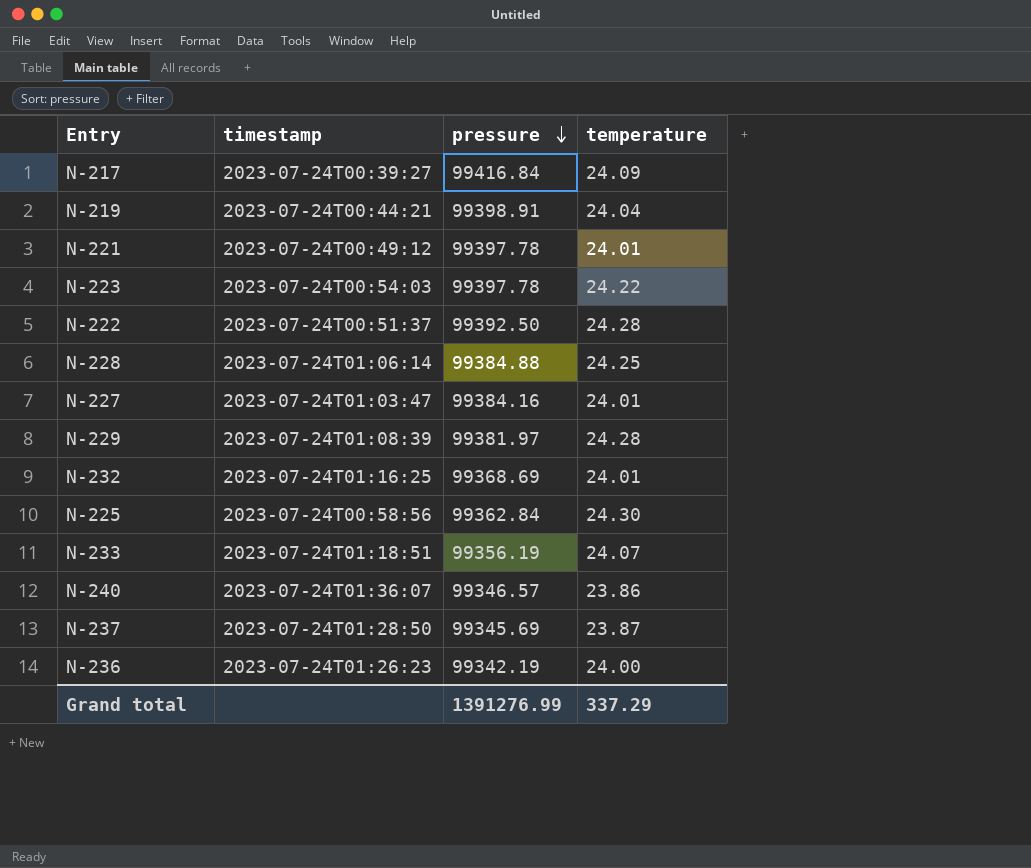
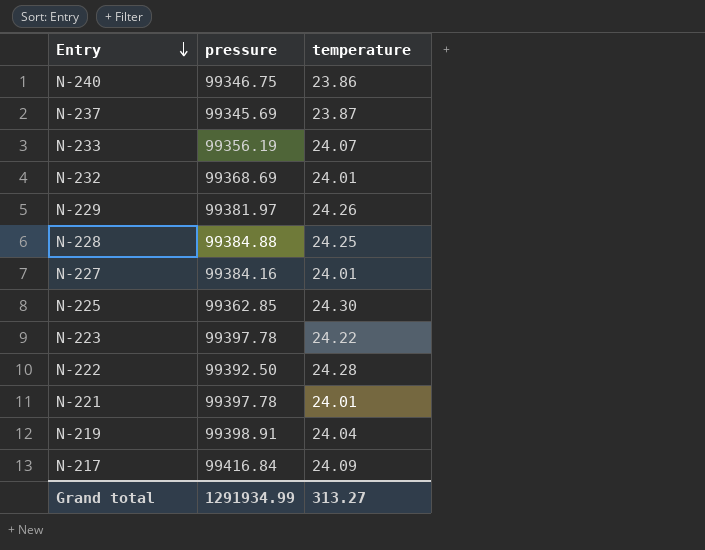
row order: pressure descending -> Entry descending
column timestamp | position: 2 -> none
row N-236: 2023-07-24T01:26:23 | 99342.19 | 24.00 -> none
N-240 | pressure: 99346.57 -> 99346.75
N-229 | temperature: 24.28 -> 24.26
N-225 | pressure: 99362.84 -> 99362.85
Grand total | pressure: 1391276.99 -> 1291934.99
Grand total | temperature: 337.29 -> 313.27

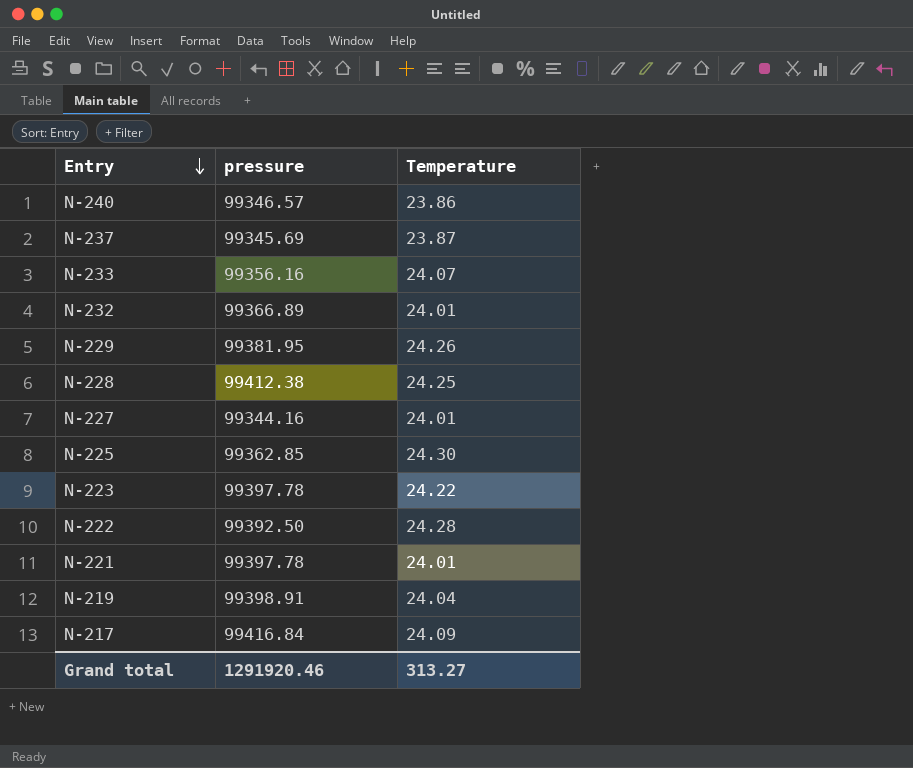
column name: temperature -> Temperature
N-240 | pressure: 99346.75 -> 99346.57
N-233 | pressure: 99356.19 -> 99356.16
N-232 | pressure: 99368.69 -> 99366.89
N-229 | pressure: 99381.97 -> 99381.95
N-228 | pressure: 99384.88 -> 99412.38
N-227 | pressure: 99384.16 -> 99344.16
Grand total | pressure: 1291934.99 -> 1291920.46

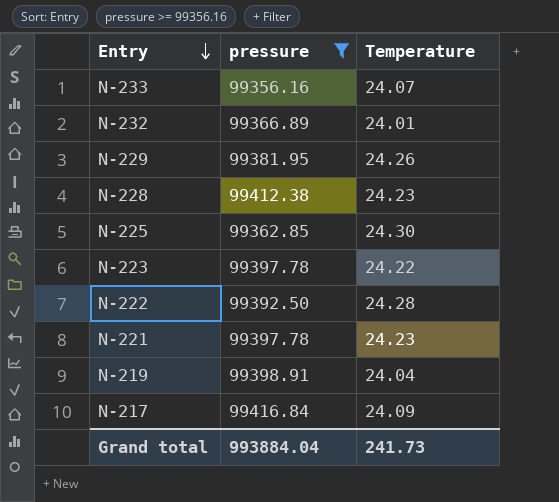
filter: none -> pressure >= 99356.16
N-228 | Temperature: 24.25 -> 24.23
N-221 | Temperature: 24.01 -> 24.23
Grand total | pressure: 1291920.46 -> 993884.04
Grand total | Temperature: 313.27 -> 241.73

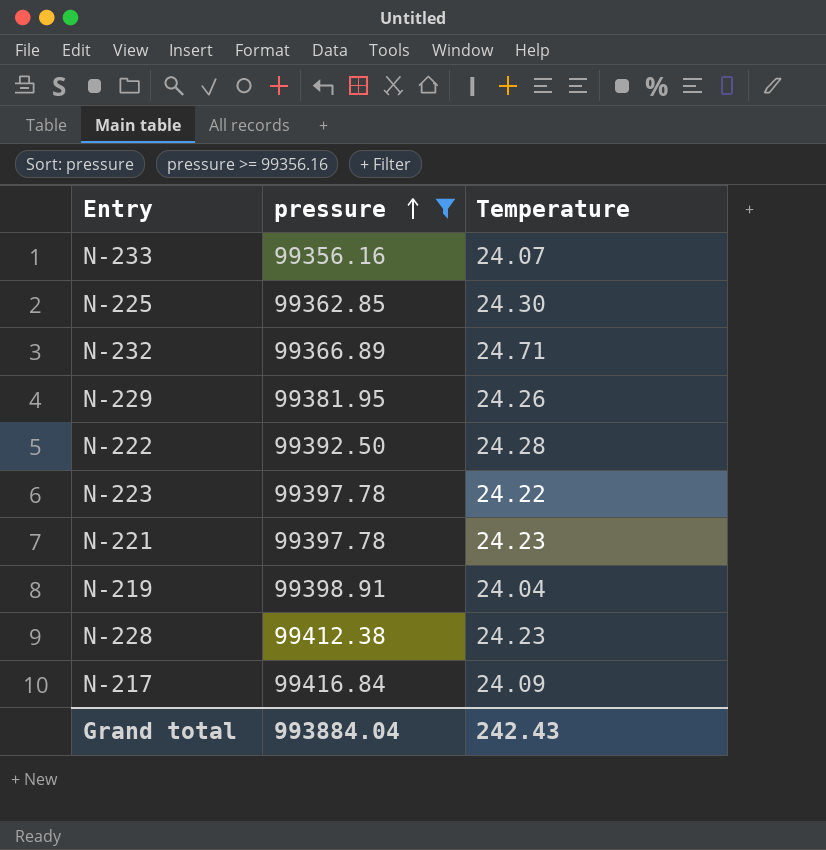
row order: Entry descending -> pressure ascending
N-232 | Temperature: 24.01 -> 24.71
Grand total | Temperature: 241.73 -> 242.43

